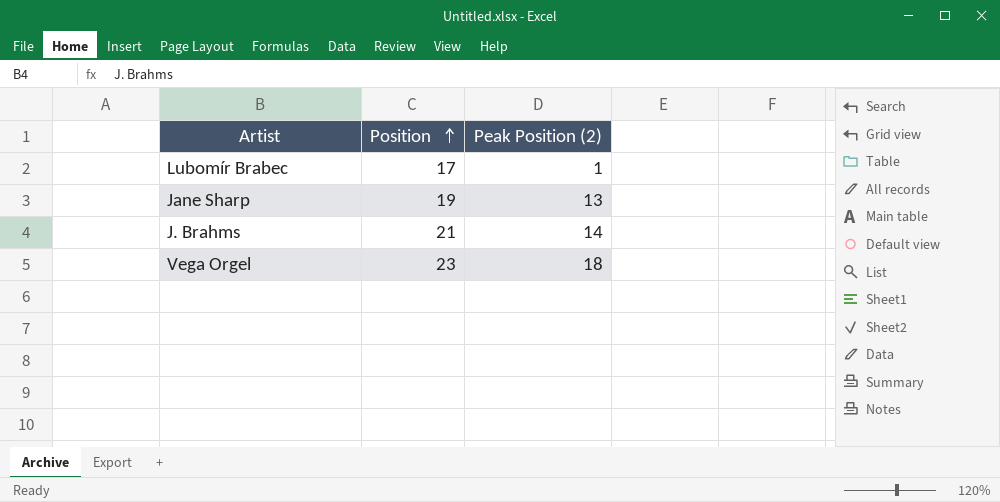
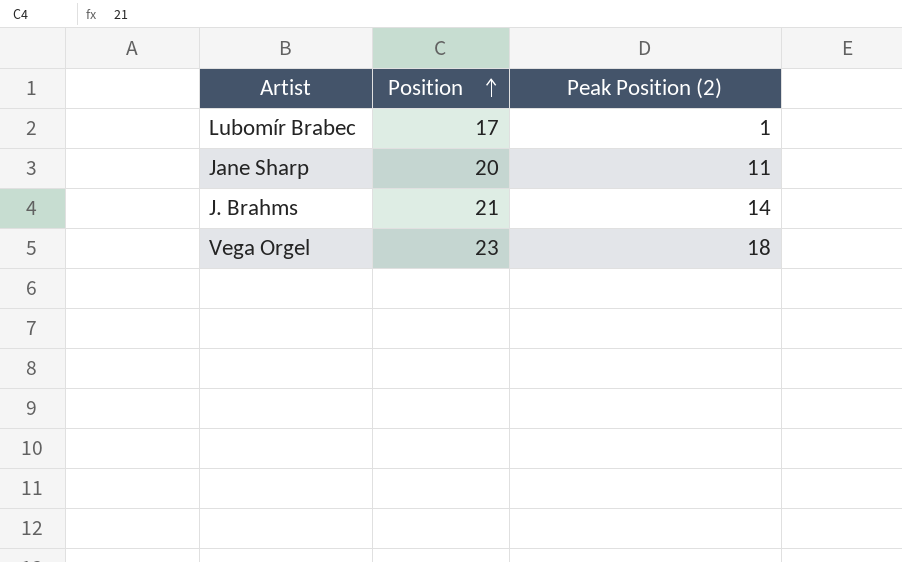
Jane Sharp | Position: 19 -> 20
Jane Sharp | Peak Position (2): 13 -> 11

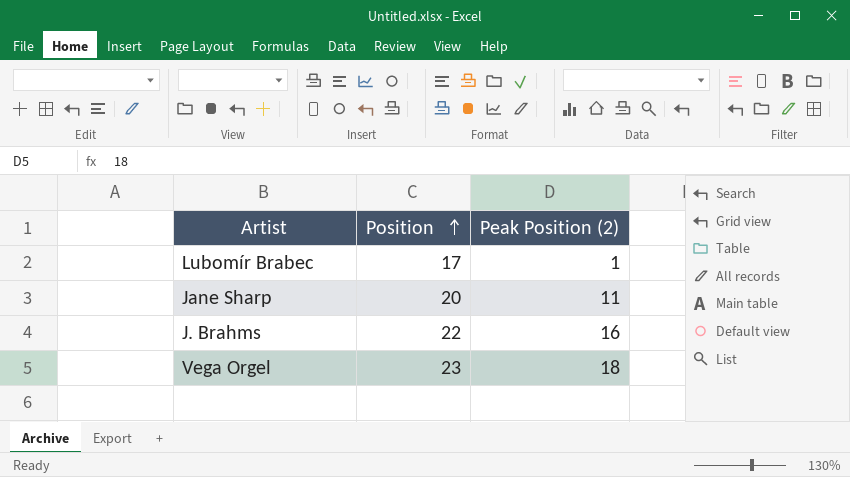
J. Brahms | Position: 21 -> 22
J. Brahms | Peak Position (2): 14 -> 16

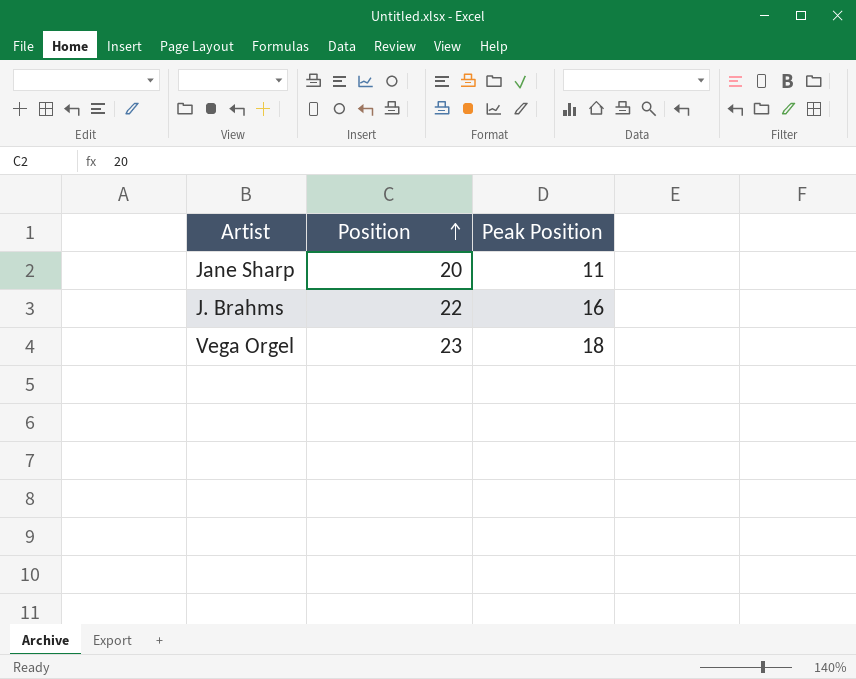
column name: Peak Position (2) -> Peak Position
row Lubomír Brabec: 17 | 1 -> none

